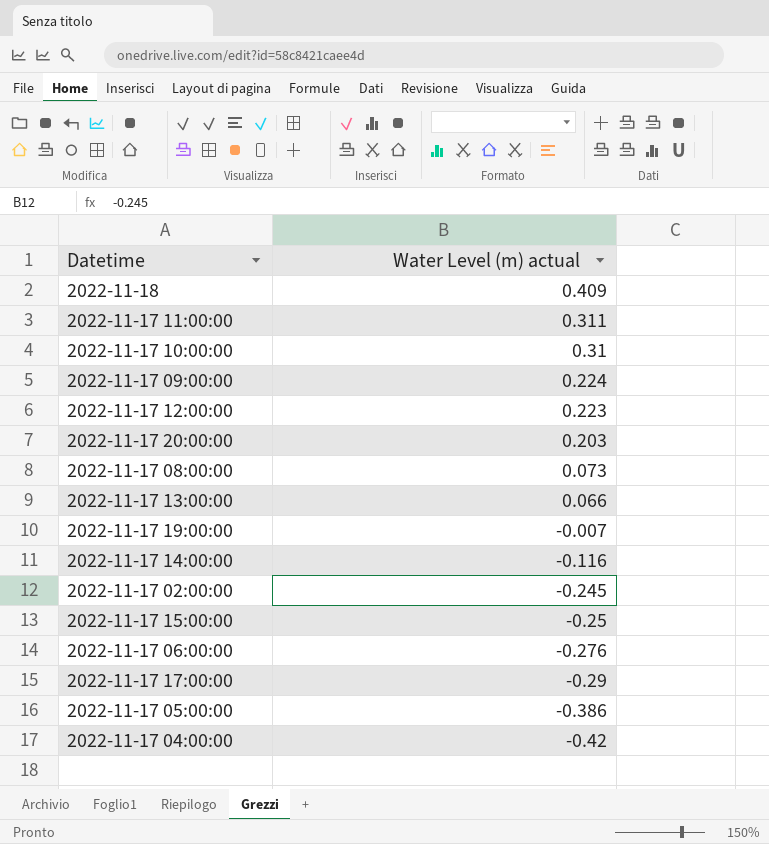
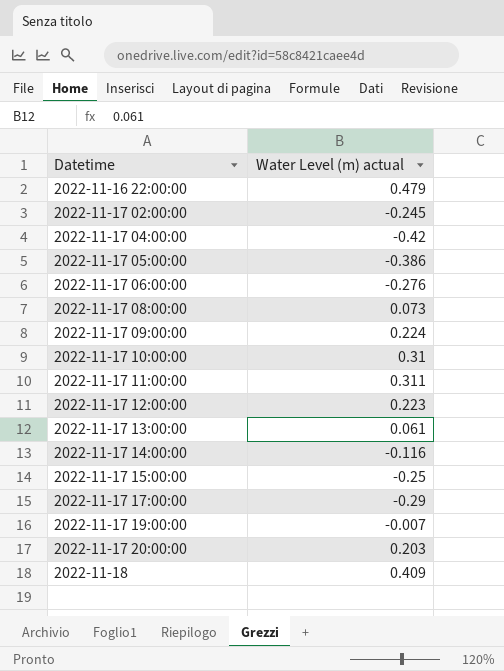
row order: Water Level (m) actual descending -> Datetime ascending
row 2022-11-16 22:00:00: none -> 0.479
2022-11-17 13:00:00 | Water Level (m) actual: 0.066 -> 0.061

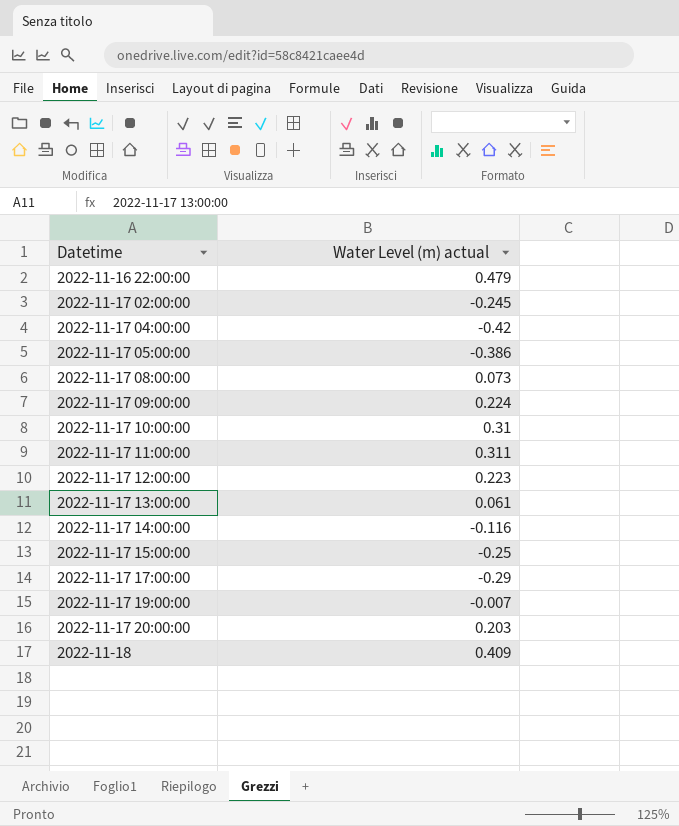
row 2022-11-17 06:00:00: -0.276 -> none

